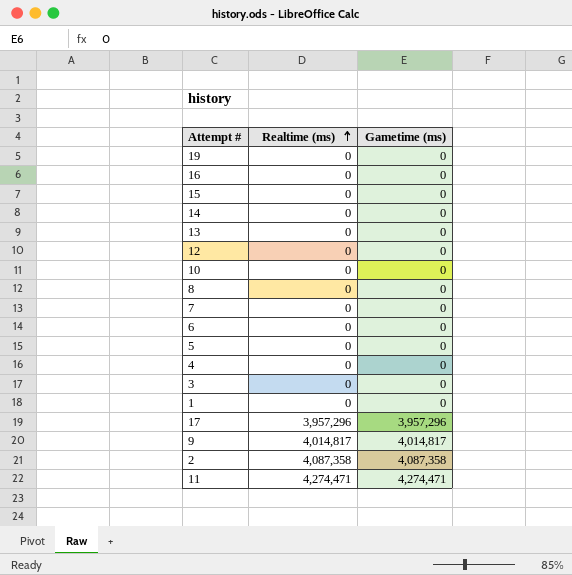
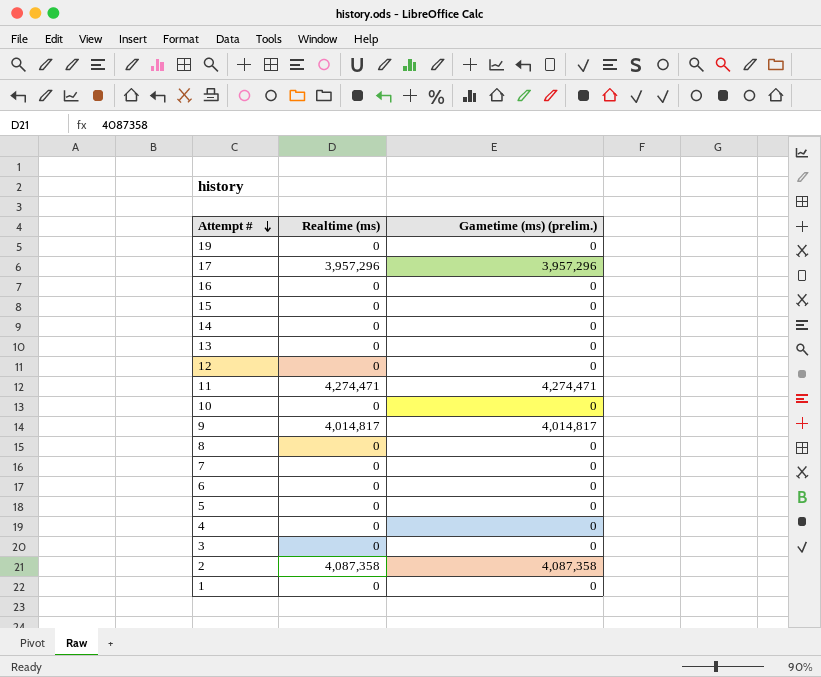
row order: Realtime (ms) ascending -> Attempt # descending
column name: Gametime (ms) -> Gametime (ms) (prelim.)

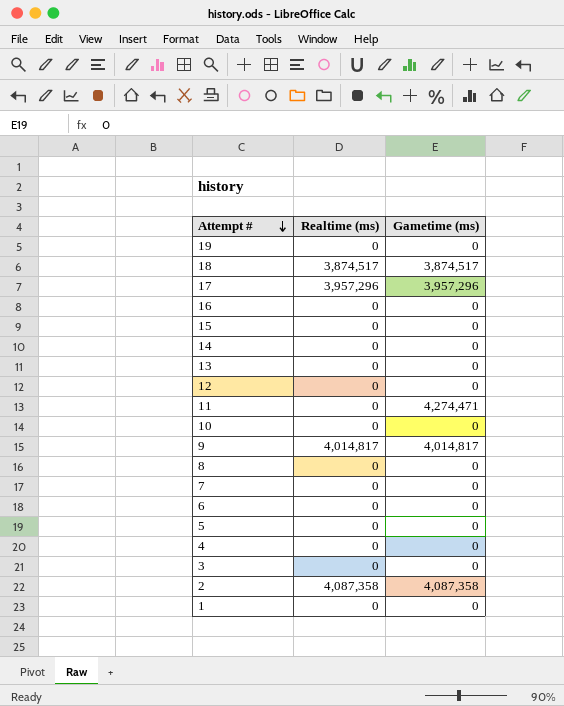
column name: Gametime (ms) (prelim.) -> Gametime (ms)
row 18: none -> 3,874,517 | 3,874,517
11 | Realtime (ms): 4,274,471 -> 0

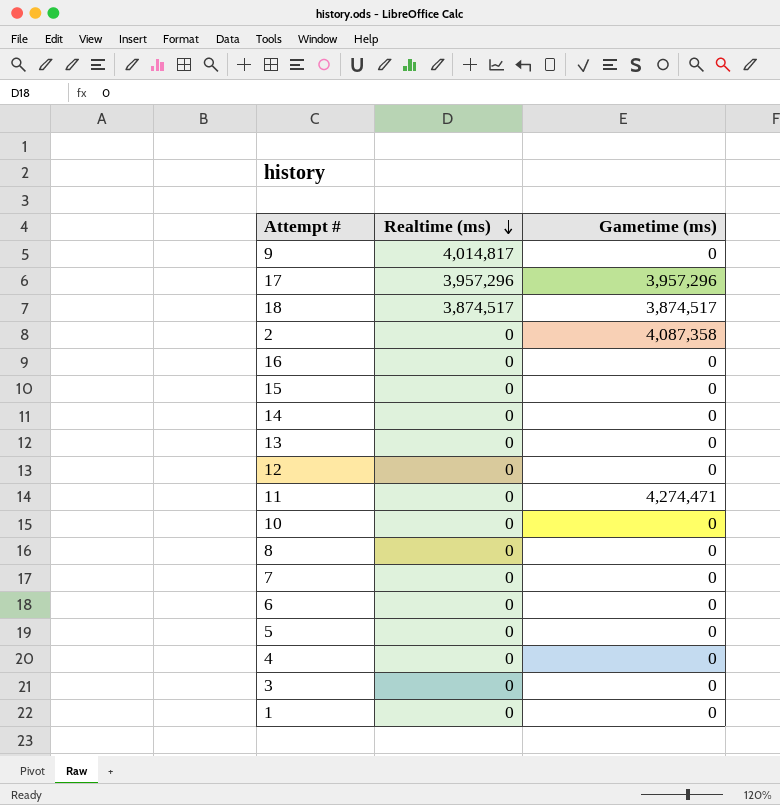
row order: Attempt # descending -> Realtime (ms) descending
row 19: 0 | 0 -> none
9 | Gametime (ms): 4,014,817 -> 0
2 | Realtime (ms): 4,087,358 -> 0

